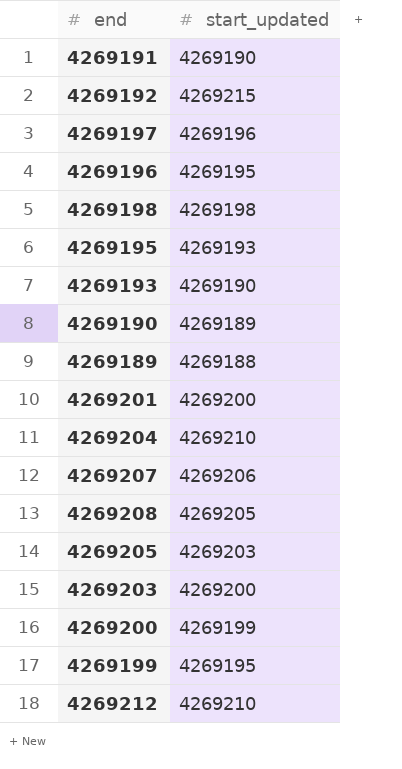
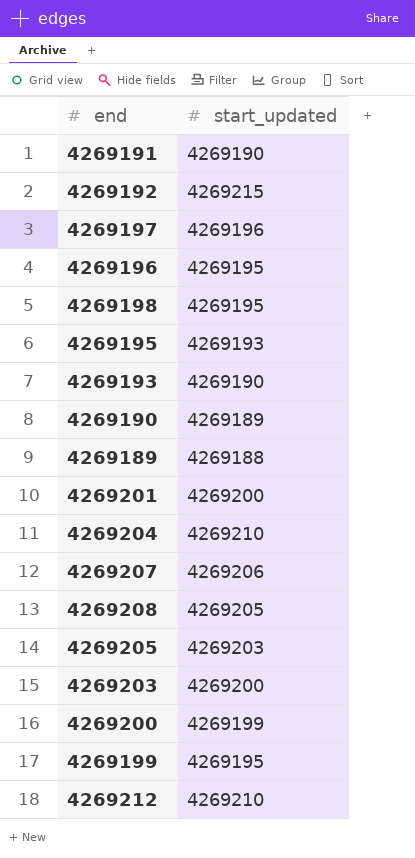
4269198 | start_updated: 4269198 -> 4269195

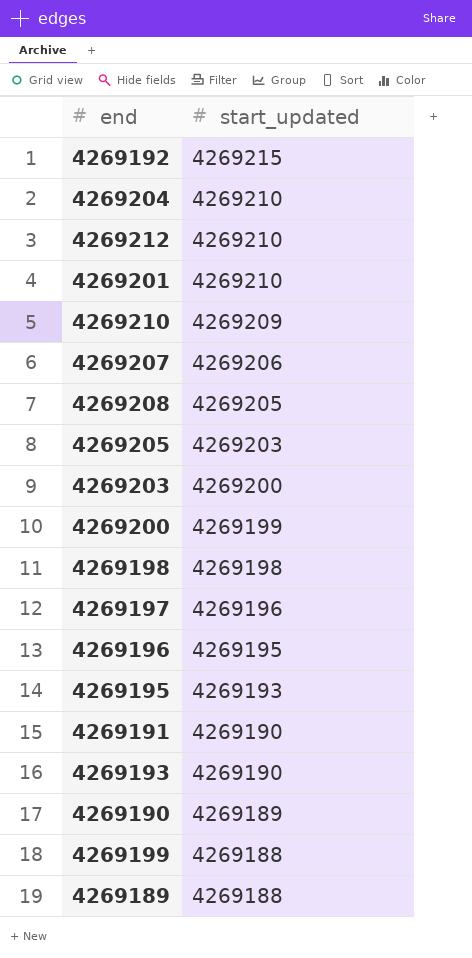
row order: none -> start_updated descending
4269201 | start_updated: 4269200 -> 4269210
row 4269210: none -> 4269209
4269198 | start_updated: 4269195 -> 4269198
4269199 | start_updated: 4269195 -> 4269188

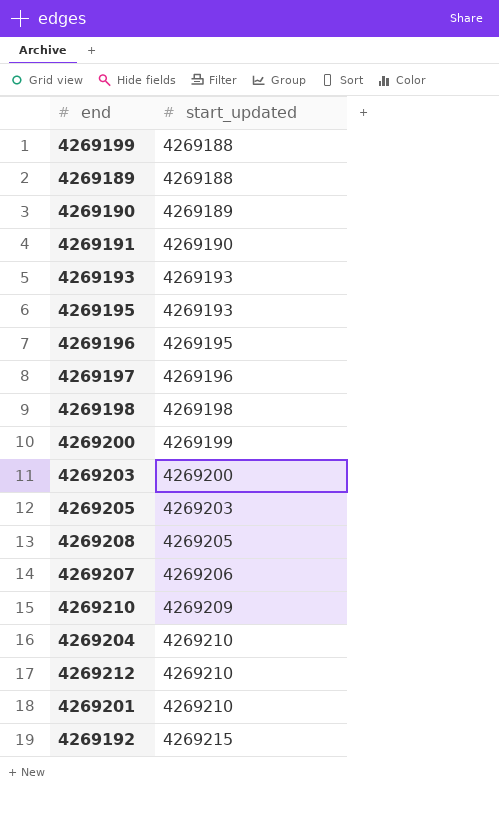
row order: start_updated descending -> start_updated ascending
4269193 | start_updated: 4269190 -> 4269193

